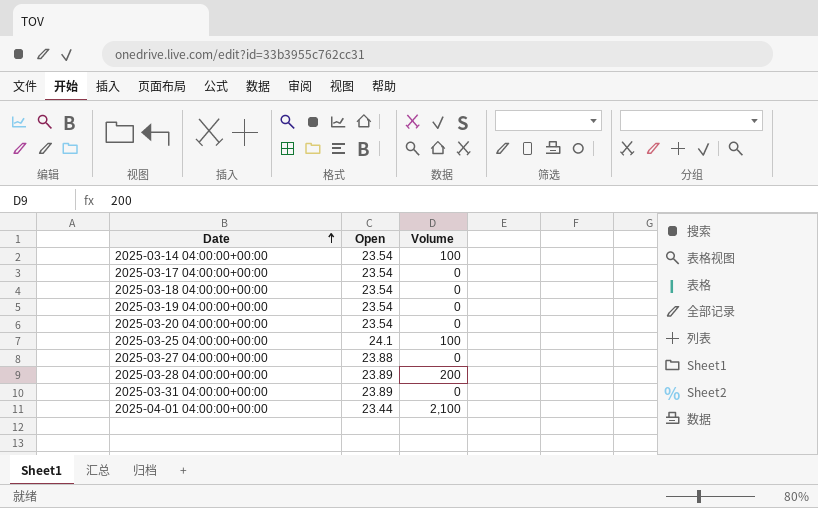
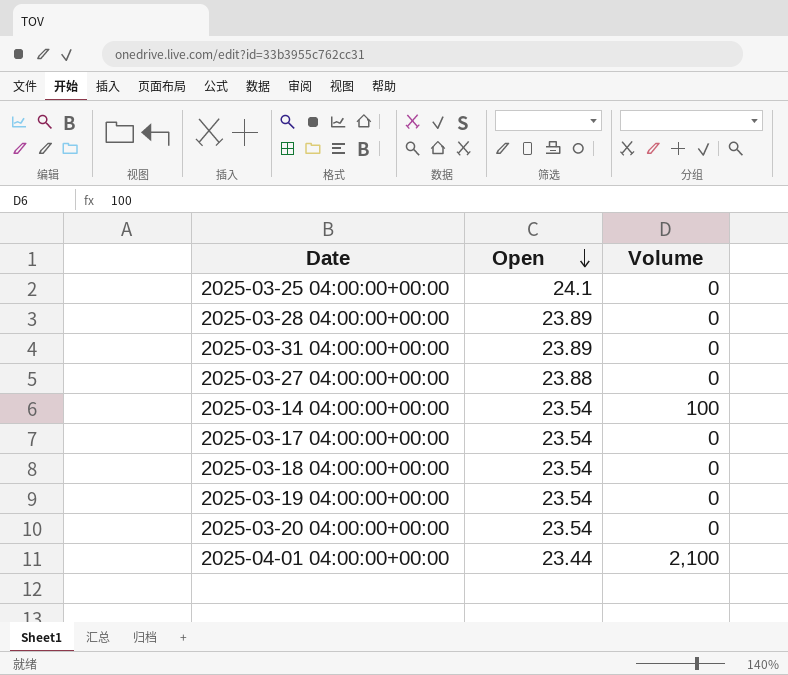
row order: Date ascending -> Open descending
2025-03-25 04:00:00+00:00 | Volume: 100 -> 0
2025-03-28 04:00:00+00:00 | Volume: 200 -> 0

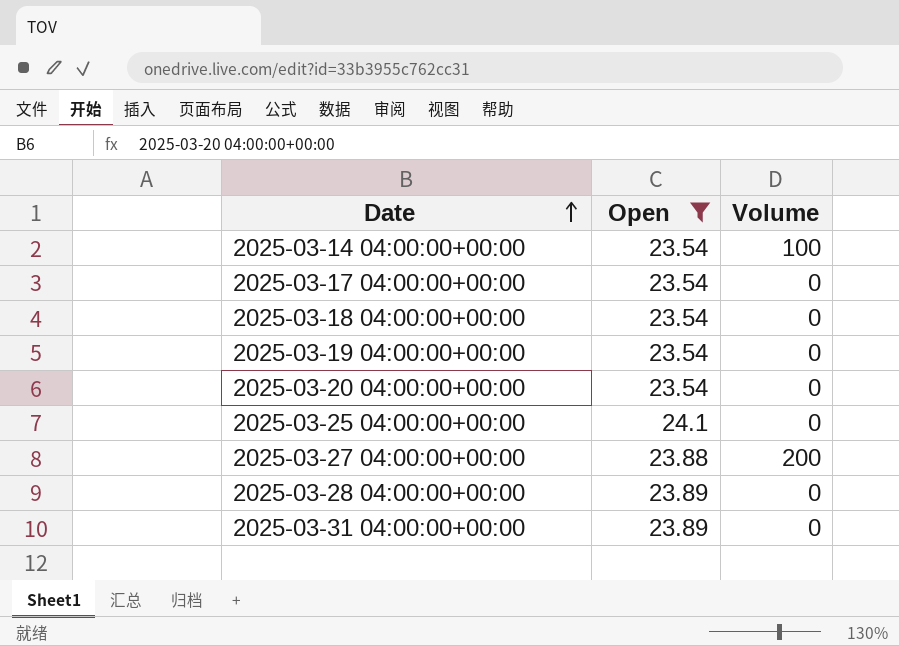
filter: none -> Open != 23.44
row order: Open descending -> Date ascending
2025-03-27 04:00:00+00:00 | Volume: 0 -> 200

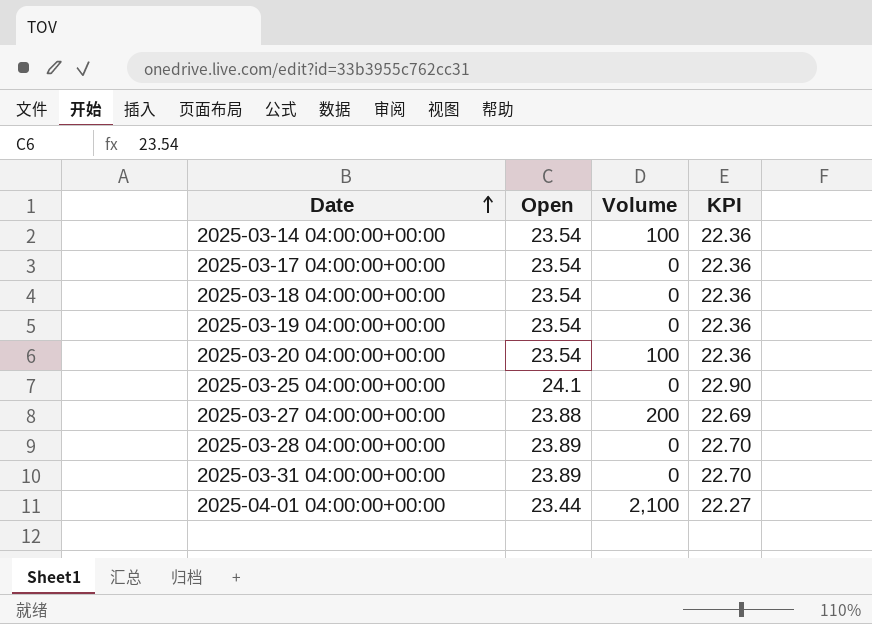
filter: Open != 23.44 -> none
column KPI | formula: none -> [Open] * 0.95
2025-03-20 04:00:00+00:00 | Volume: 0 -> 100

